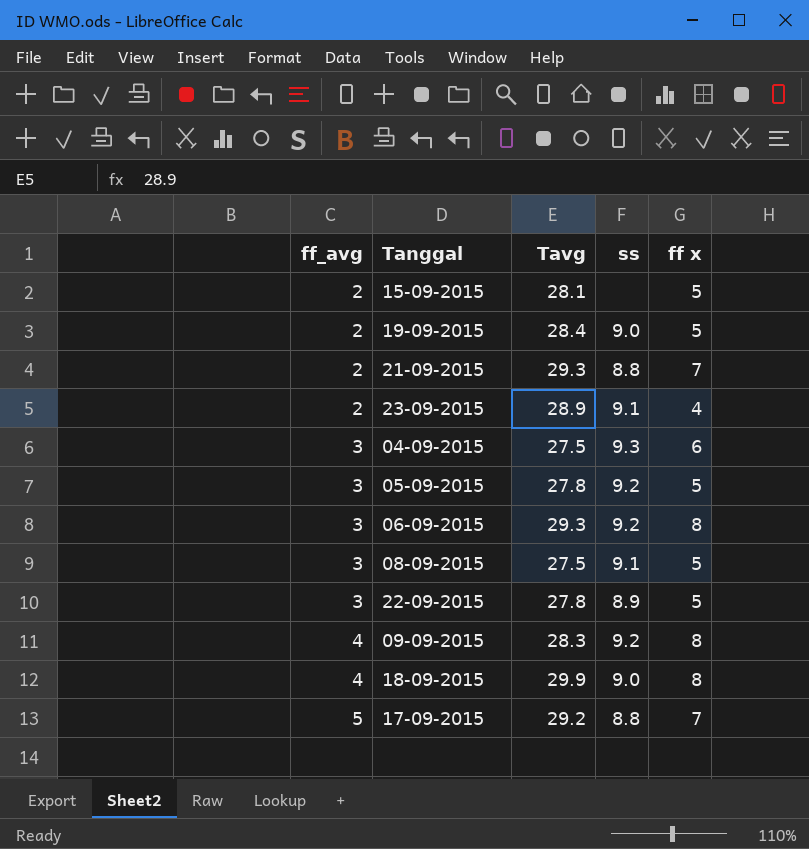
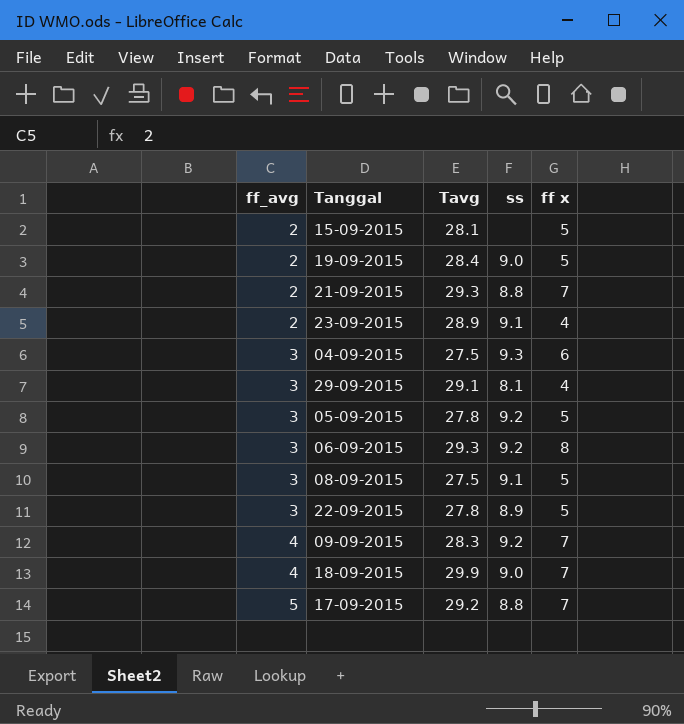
row 29-09-2015: none -> 3 | 29.1 | 8.1 | 4
09-09-2015 | ff x: 8 -> 7
18-09-2015 | ff x: 8 -> 7

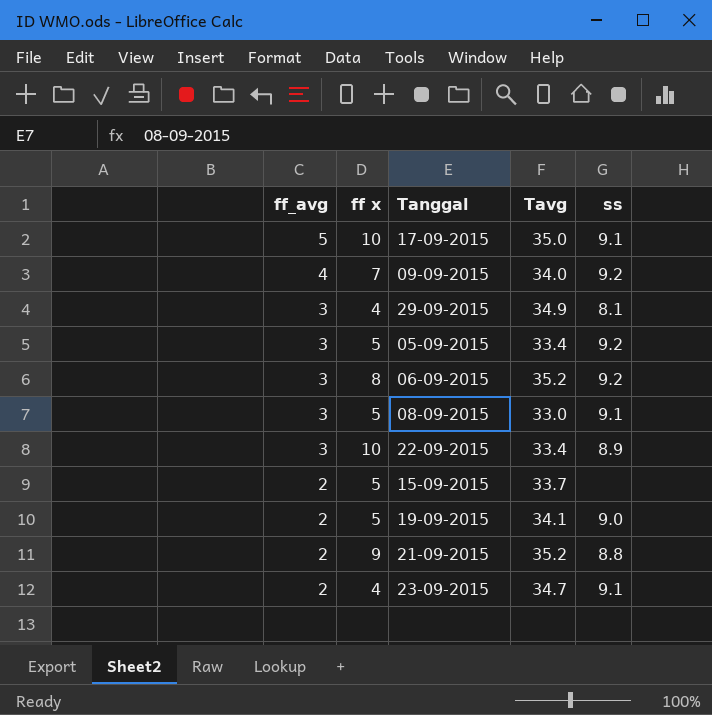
row order: ff_avg ascending -> ff_avg descending
column ff x | position: 5 -> 2
row 04-09-2015: 3 | 27.5 | 9.3 | 6 -> none
row 18-09-2015: 4 | 29.9 | 9.0 | 7 -> none
17-09-2015 | ff x: 7 -> 10
17-09-2015 | Tavg: 29.2 -> 35.0
17-09-2015 | ss: 8.8 -> 9.1
09-09-2015 | Tavg: 28.3 -> 34.0
29-09-2015 | Tavg: 29.1 -> 34.9
05-09-2015 | Tavg: 27.8 -> 33.4
06-09-2015 | Tavg: 29.3 -> 35.2
08-09-2015 | Tavg: 27.5 -> 33.0
22-09-2015 | ff x: 5 -> 10
22-09-2015 | Tavg: 27.8 -> 33.4
15-09-2015 | Tavg: 28.1 -> 33.7
19-09-2015 | Tavg: 28.4 -> 34.1
21-09-2015 | ff x: 7 -> 9
21-09-2015 | Tavg: 29.3 -> 35.2
23-09-2015 | Tavg: 28.9 -> 34.7

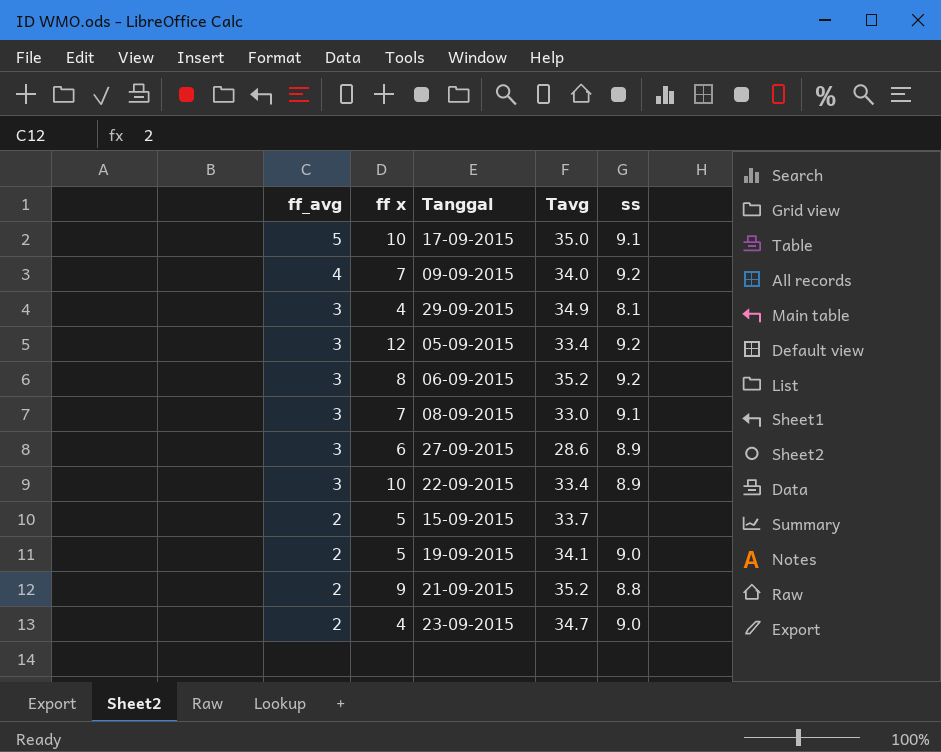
05-09-2015 | ff x: 5 -> 12
08-09-2015 | ff x: 5 -> 7
row 27-09-2015: none -> 3 | 6 | 28.6 | 8.9
23-09-2015 | ss: 9.1 -> 9.0

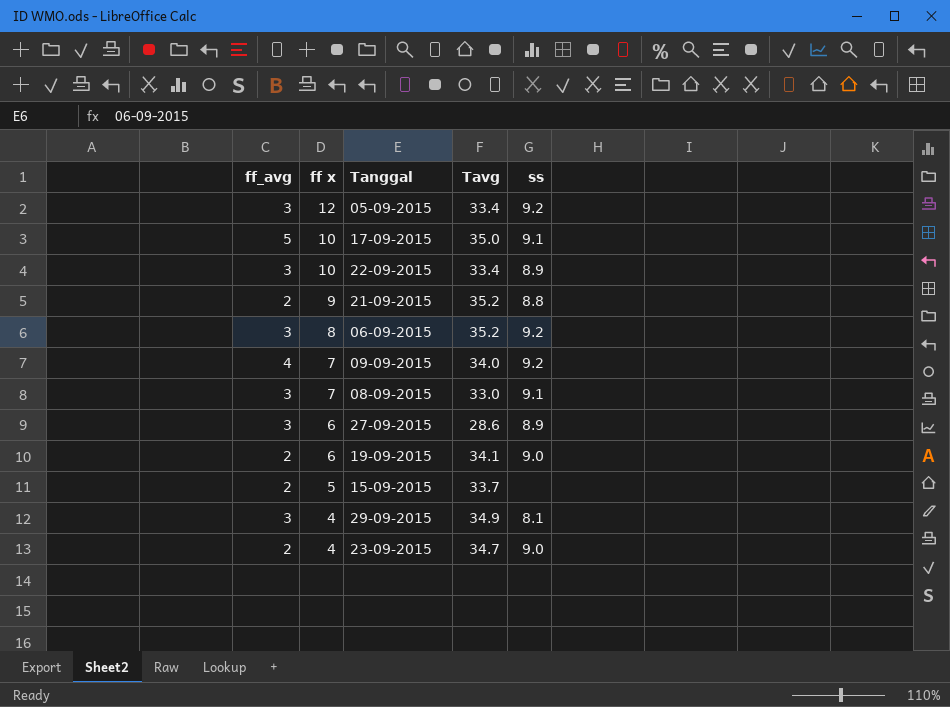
row order: ff_avg descending -> ff x descending
19-09-2015 | ff x: 5 -> 6

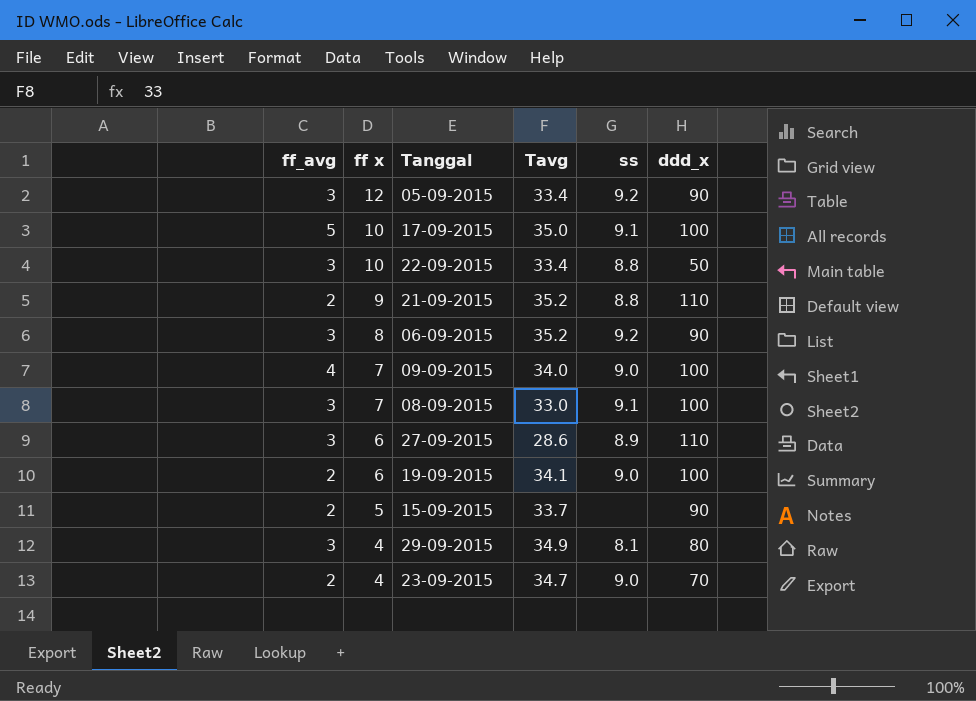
column ddd_x | position: none -> 6
22-09-2015 | ss: 8.9 -> 8.8
09-09-2015 | ss: 9.2 -> 9.0

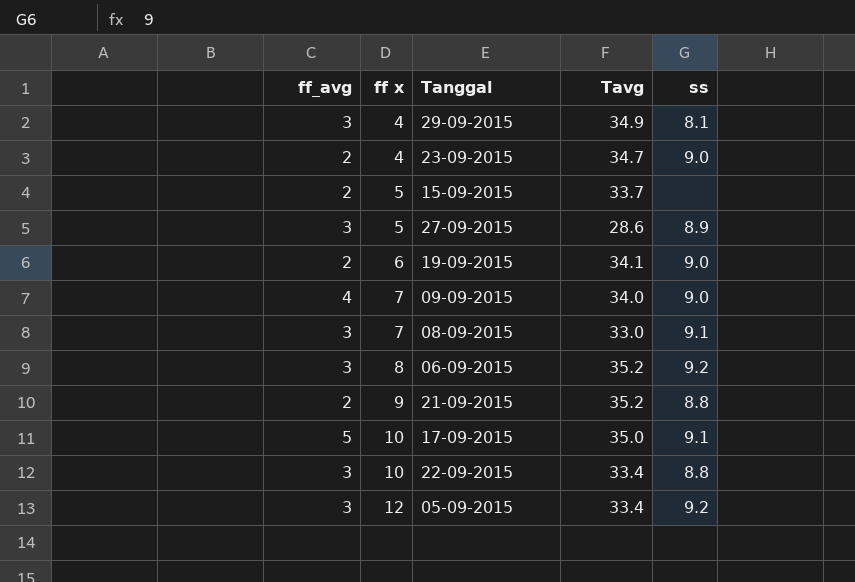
row order: ff x descending -> ff x ascending
column ddd_x | position: 6 -> none
27-09-2015 | ff x: 6 -> 5

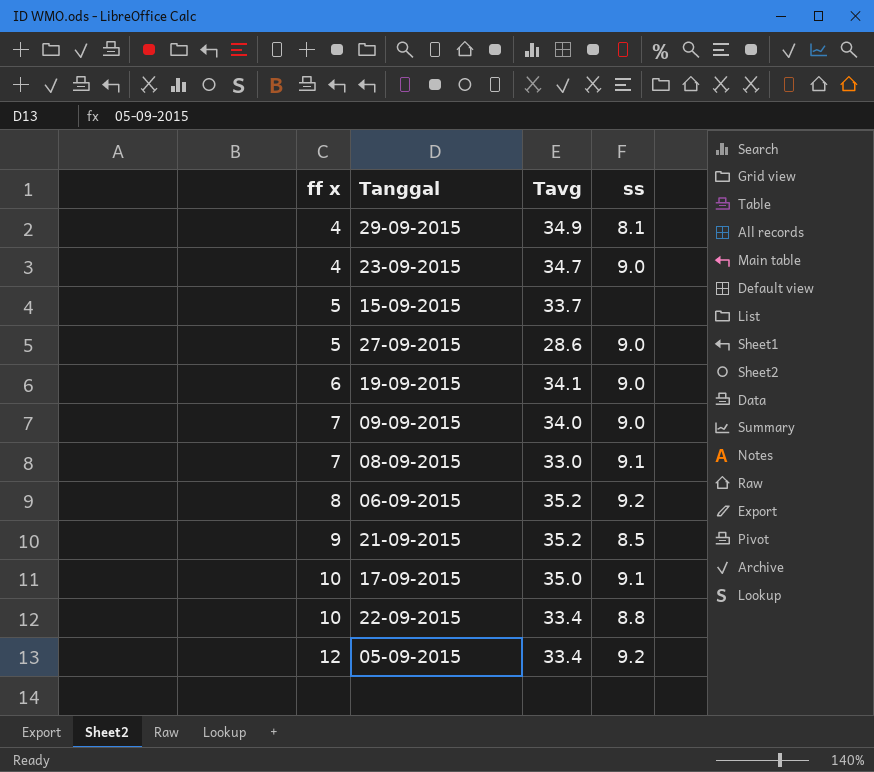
column ff_avg | position: 1 -> none
27-09-2015 | ss: 8.9 -> 9.0
21-09-2015 | ss: 8.8 -> 8.5

